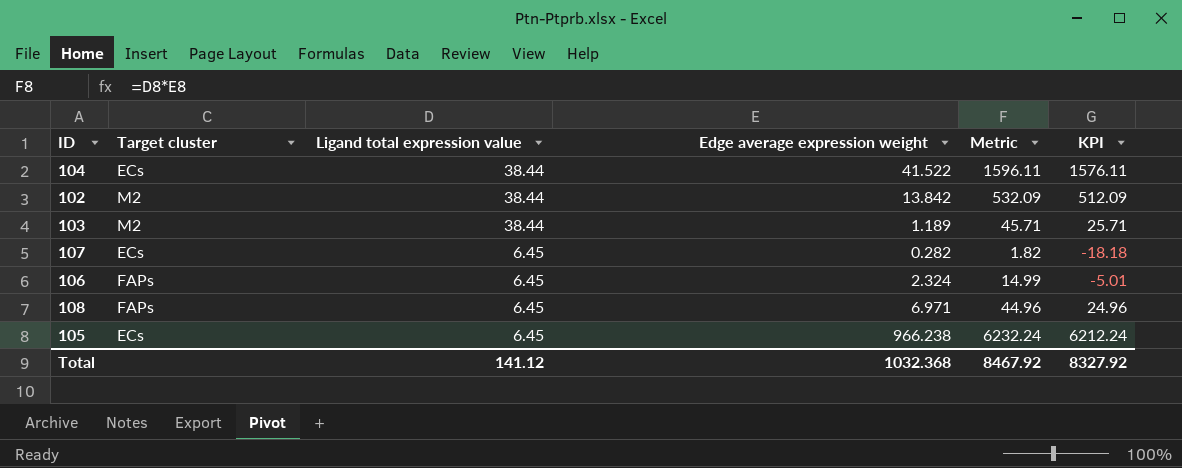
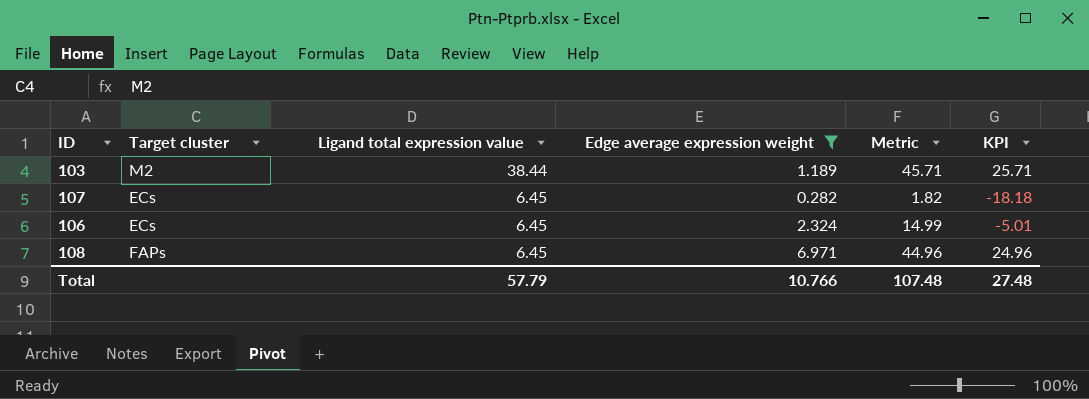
filter: none -> Edge average expression weight <= 6.971
106 | Target cluster: FAPs -> ECs
Total | Ligand total expression value: 141.12 -> 57.79
Total | Edge average expression weight: 1032.368 -> 10.766
Total | Metric: 8467.92 -> 107.48
Total | KPI: 8327.92 -> 27.48

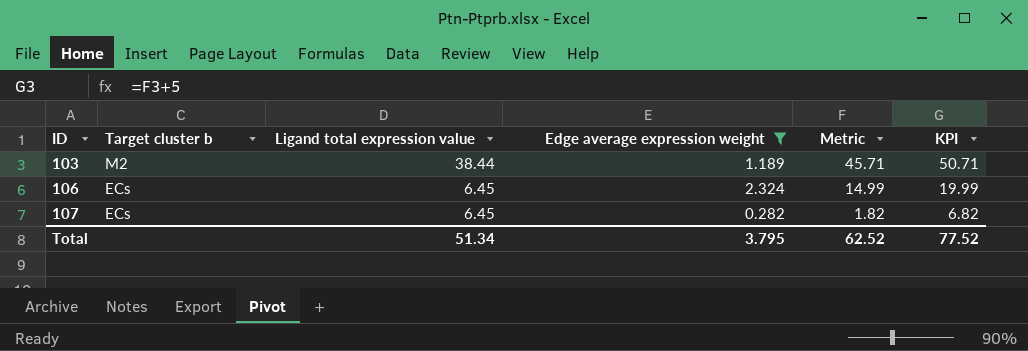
row order: Ligand total expression value descending -> ID ascending
column name: Target cluster -> Target cluster b
column KPI | formula: [Metric] - 20 -> [Metric] + 5
row 108: FAPs | 6.45 | 6.971 | 44.96 | 24.96 -> none
Total | Ligand total expression value: 57.79 -> 51.34
Total | Edge average expression weight: 10.766 -> 3.795
Total | Metric: 107.48 -> 62.52
Total | KPI: 27.48 -> 77.52

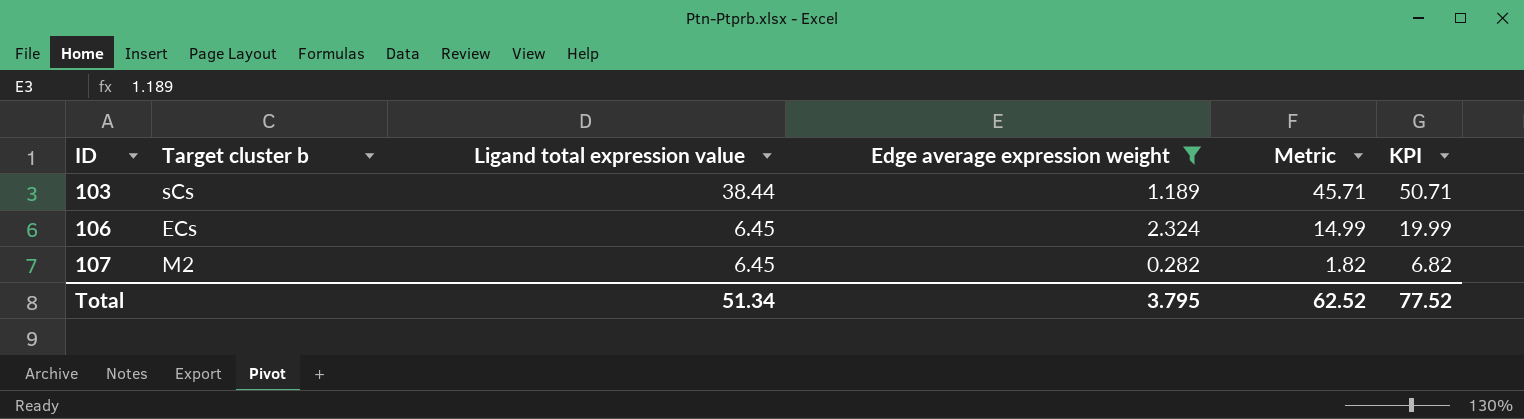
103 | Target cluster b: M2 -> sCs
107 | Target cluster b: ECs -> M2

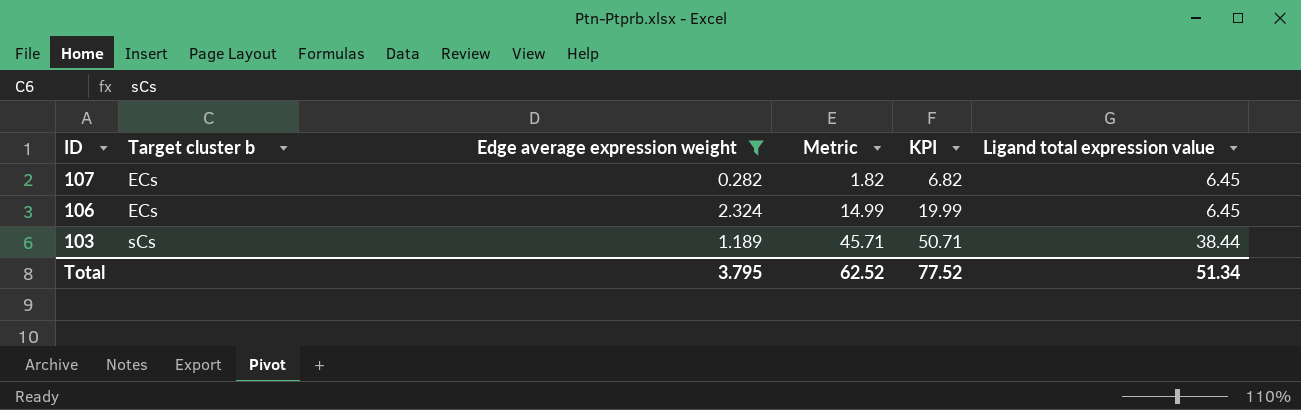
row order: ID ascending -> ID descending
column Ligand total expression value | position: 3 -> 6
107 | Target cluster b: M2 -> ECs

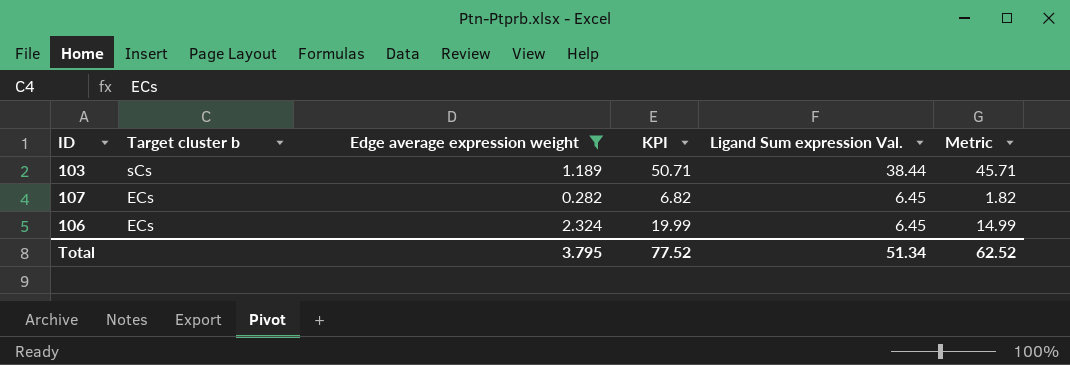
row order: ID descending -> Target cluster b descending
column name: Ligand total expression value -> Ligand Sum expression Val.
column Metric | position: 4 -> 6

